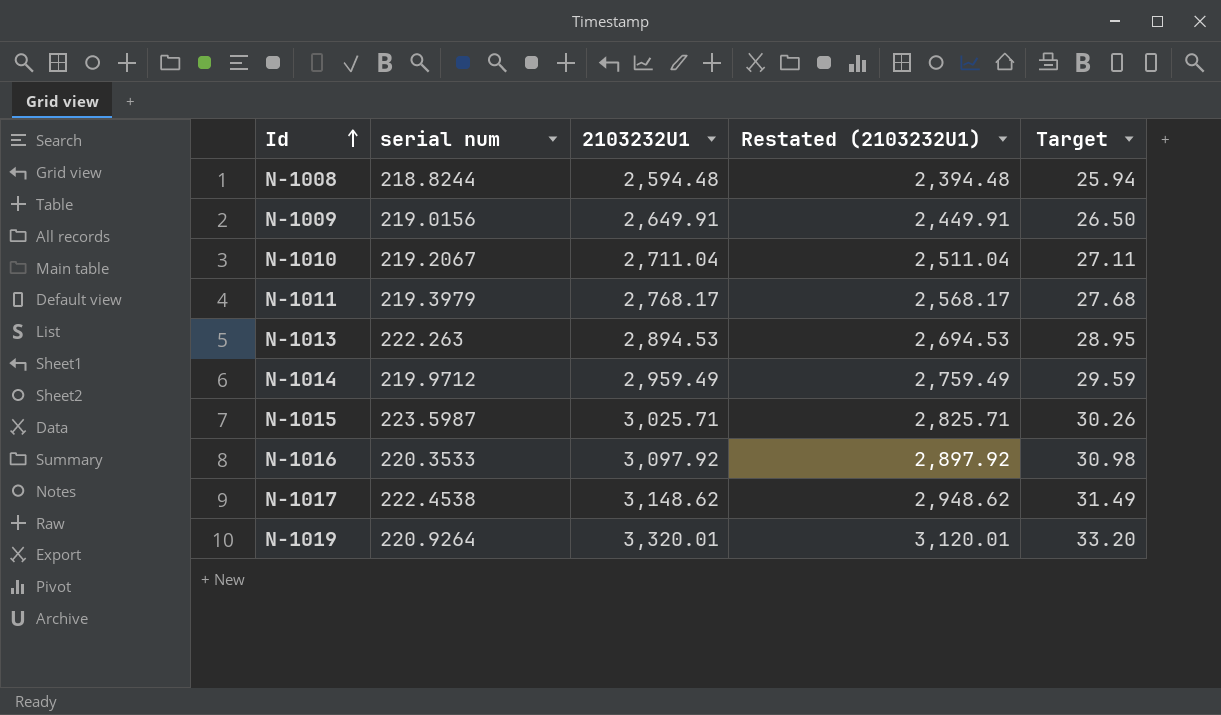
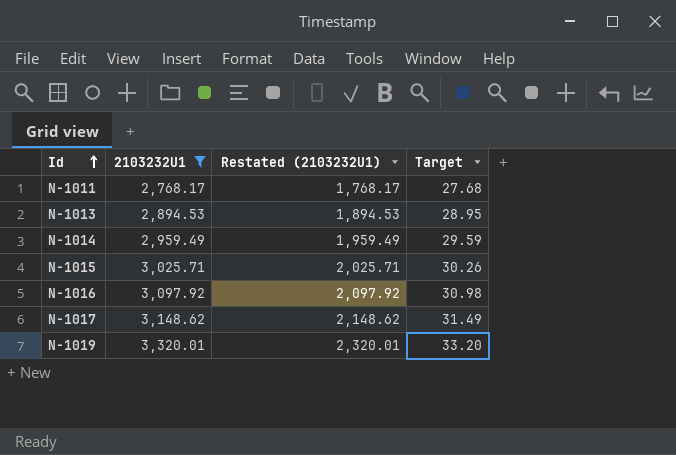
filter: none -> 2103232U1 >= 2,768.17
column serial num | position: 2 -> none
column Restated (2103232U1) | formula: [2103232U1] - 200 -> [2103232U1] - 1000

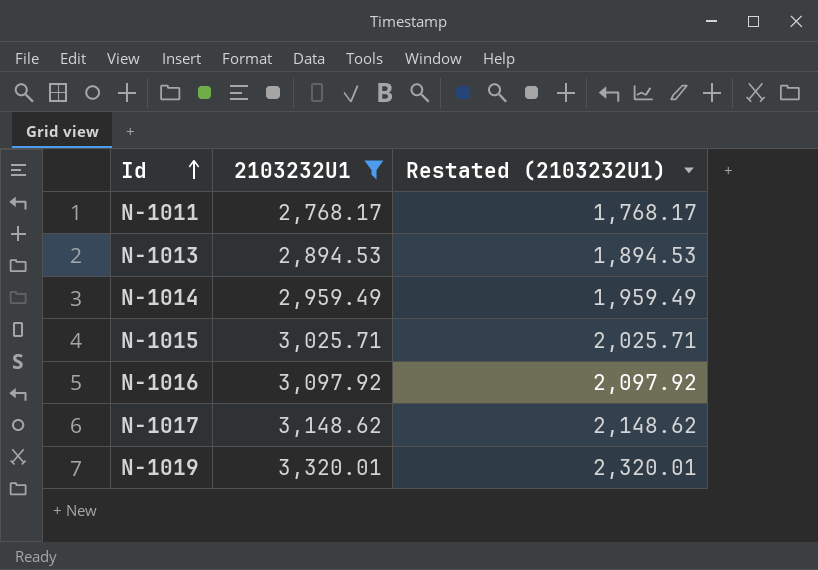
column Target | formula: [2103232U1] * 0.01 -> none

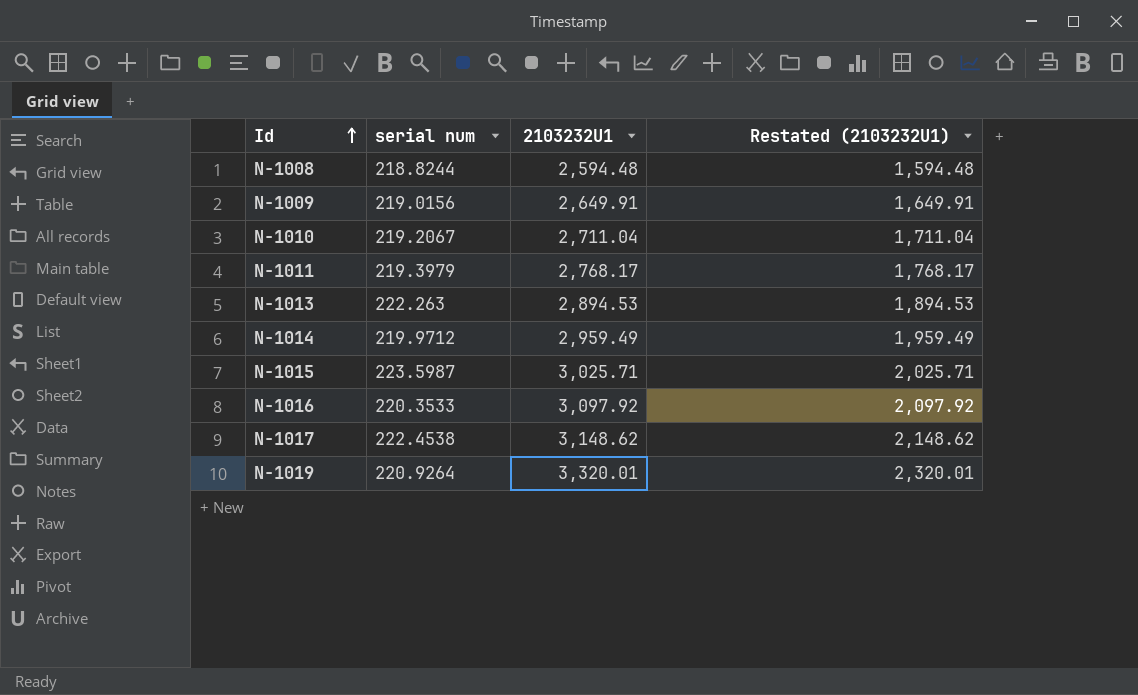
filter: 2103232U1 >= 2,768.17 -> none
column serial num | position: none -> 2

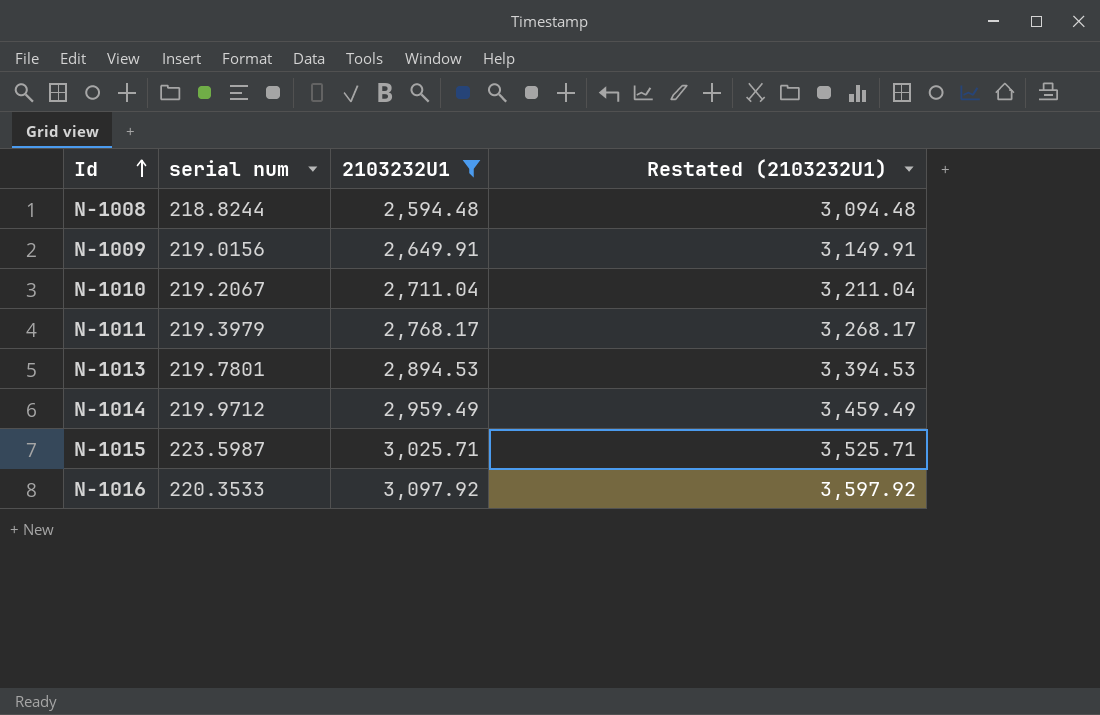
filter: none -> 2103232U1 <= 3,097.92
column Restated (2103232U1) | formula: [2103232U1] - 1000 -> [2103232U1] + 500
N-1013 | serial num: 222.263 -> 219.7801

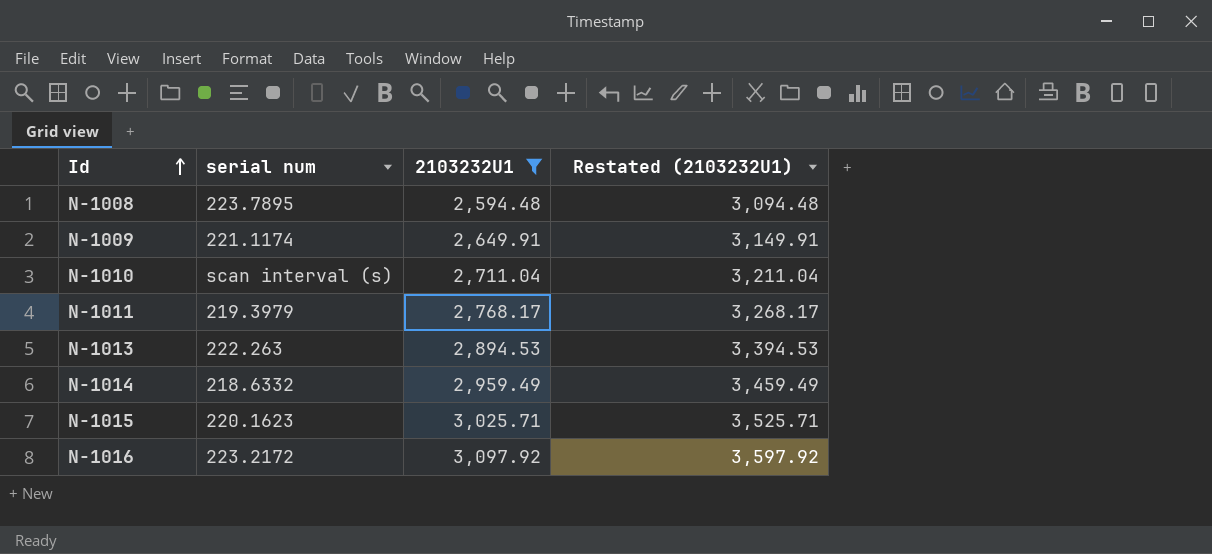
N-1008 | serial num: 218.8244 -> 223.7895
N-1009 | serial num: 219.0156 -> 221.1174
N-1010 | serial num: 219.2067 -> scan interval (s)
N-1013 | serial num: 219.7801 -> 222.263
N-1014 | serial num: 219.9712 -> 218.6332
N-1015 | serial num: 223.5987 -> 220.1623
N-1016 | serial num: 220.3533 -> 223.2172

